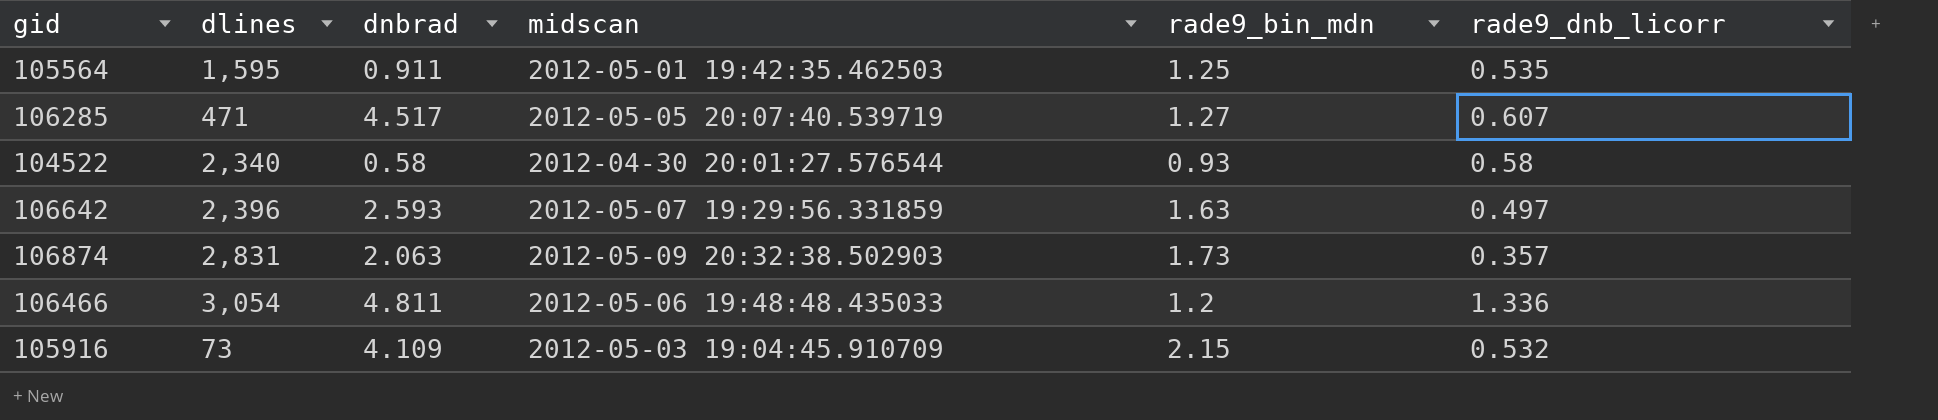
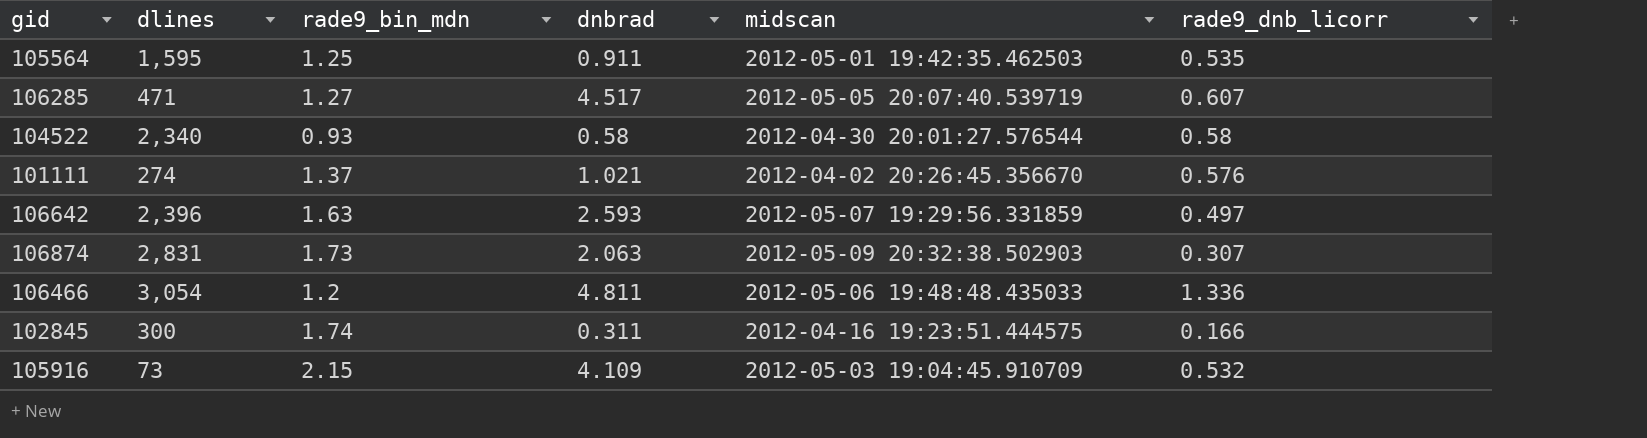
column rade9_bin_mdn | position: 5 -> 3
row 101111: none -> 274 | 1.37 | 1.021 | 2012-04-02 20:26:45.356670 | 0.576
106874 | rade9_dnb_licorr: 0.357 -> 0.307
row 102845: none -> 300 | 1.74 | 0.311 | 2012-04-16 19:23:51.444575 | 0.166

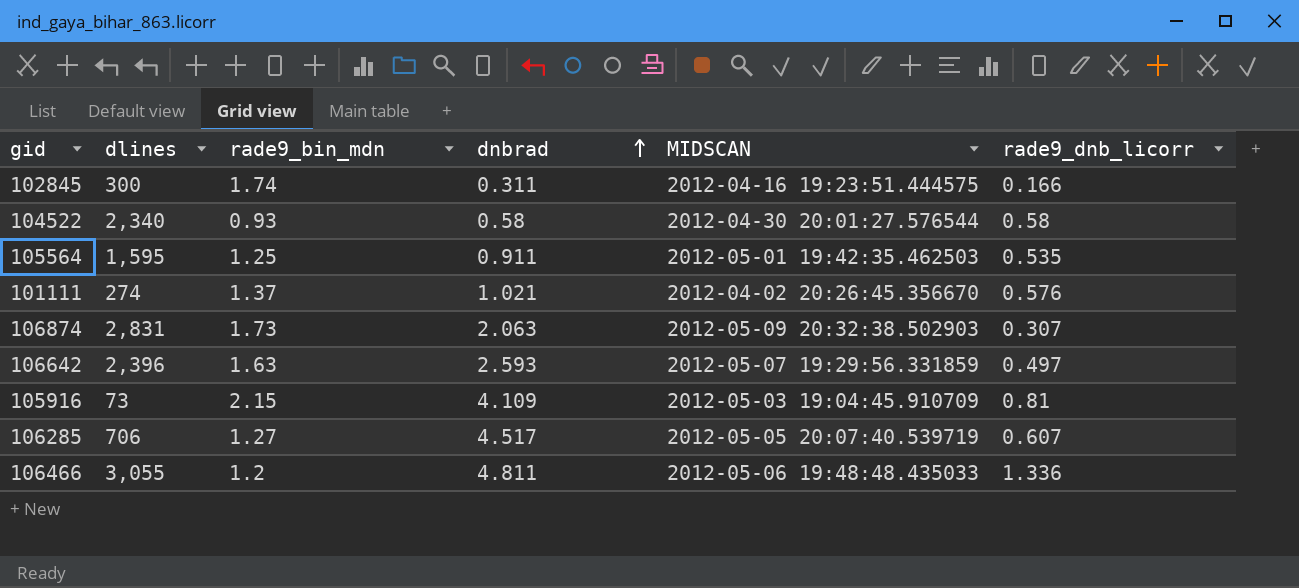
row order: none -> dnbrad ascending
column name: midscan -> MIDSCAN
105916 | rade9_dnb_licorr: 0.532 -> 0.81
106285 | dlines: 471 -> 706
106466 | dlines: 3,054 -> 3,055

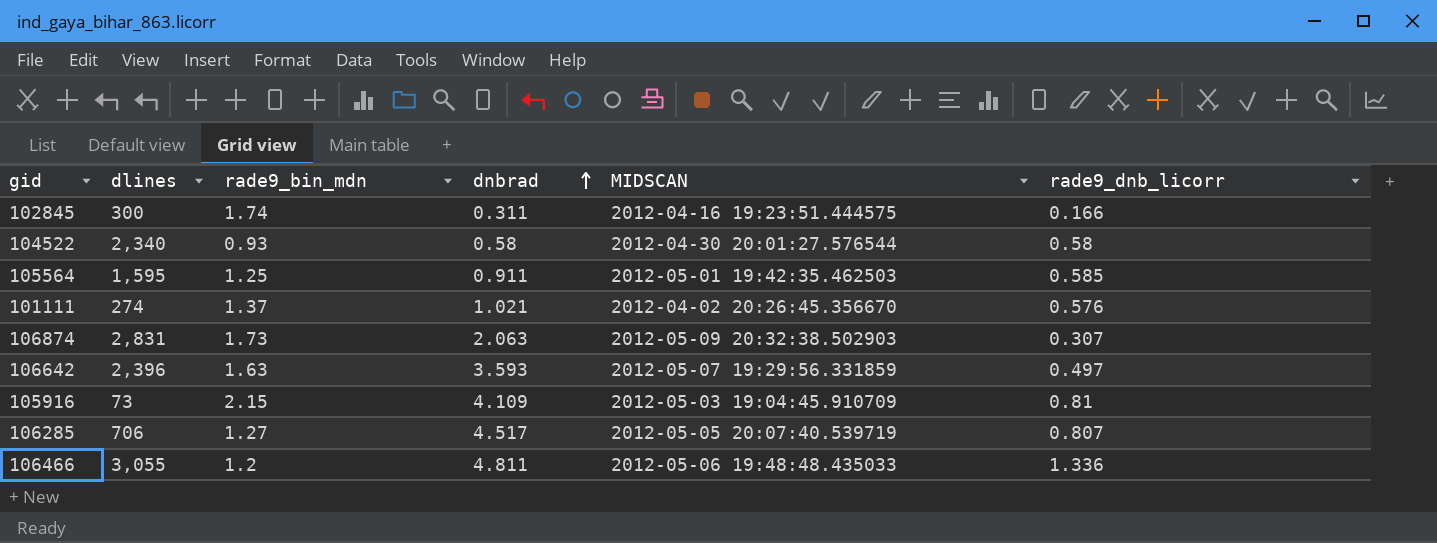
105564 | rade9_dnb_licorr: 0.535 -> 0.585
106642 | dnbrad: 2.593 -> 3.593
106285 | rade9_dnb_licorr: 0.607 -> 0.807

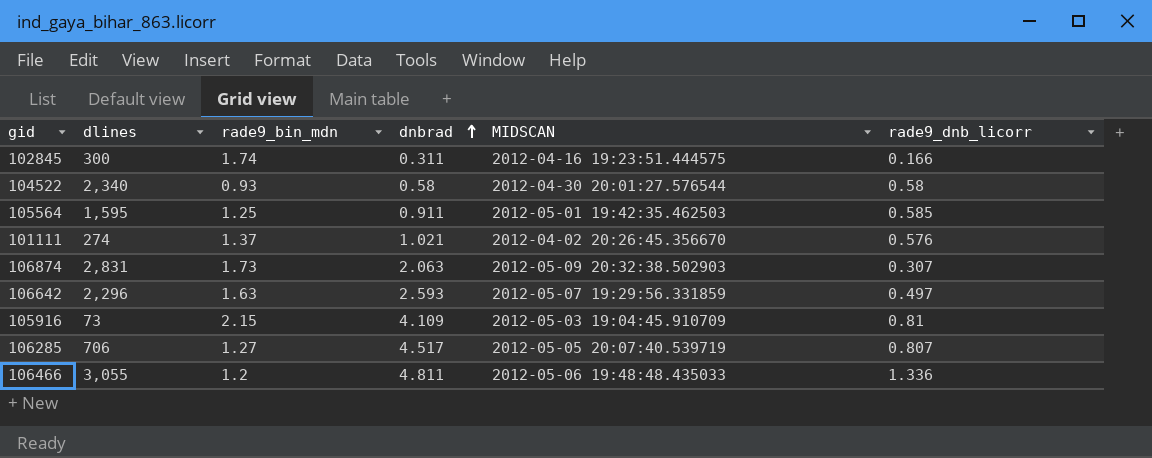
106642 | dlines: 2,396 -> 2,296
106642 | dnbrad: 3.593 -> 2.593

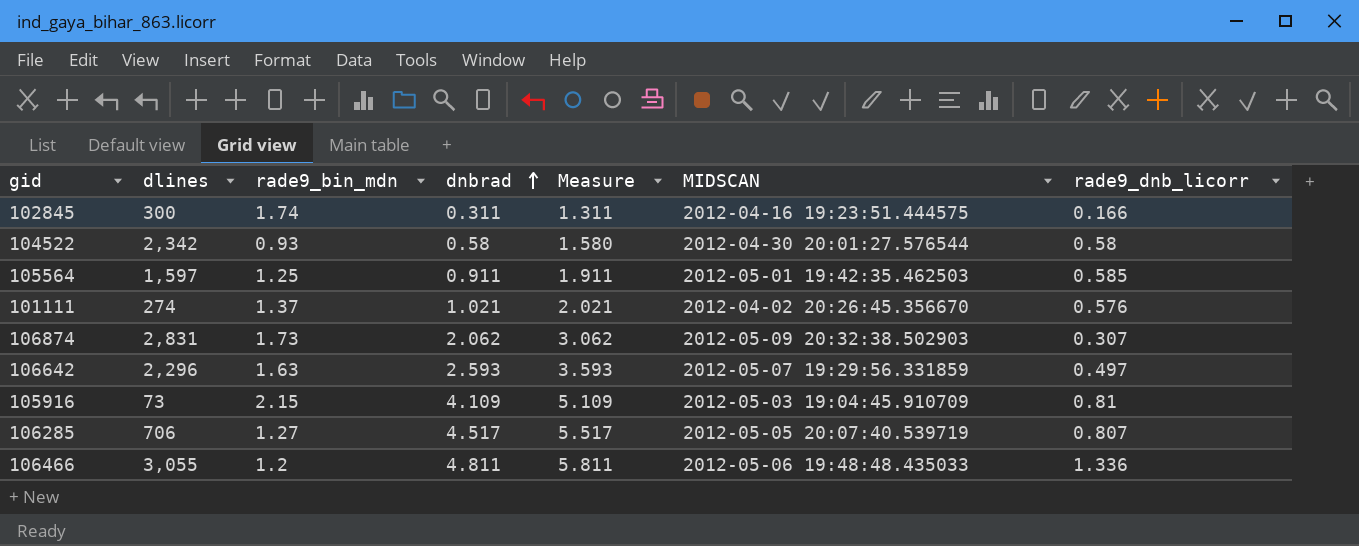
column Measure | formula: none -> [dnbrad] + 1
104522 | dlines: 2,340 -> 2,342
105564 | dlines: 1,595 -> 1,597
106874 | dnbrad: 2.063 -> 2.062

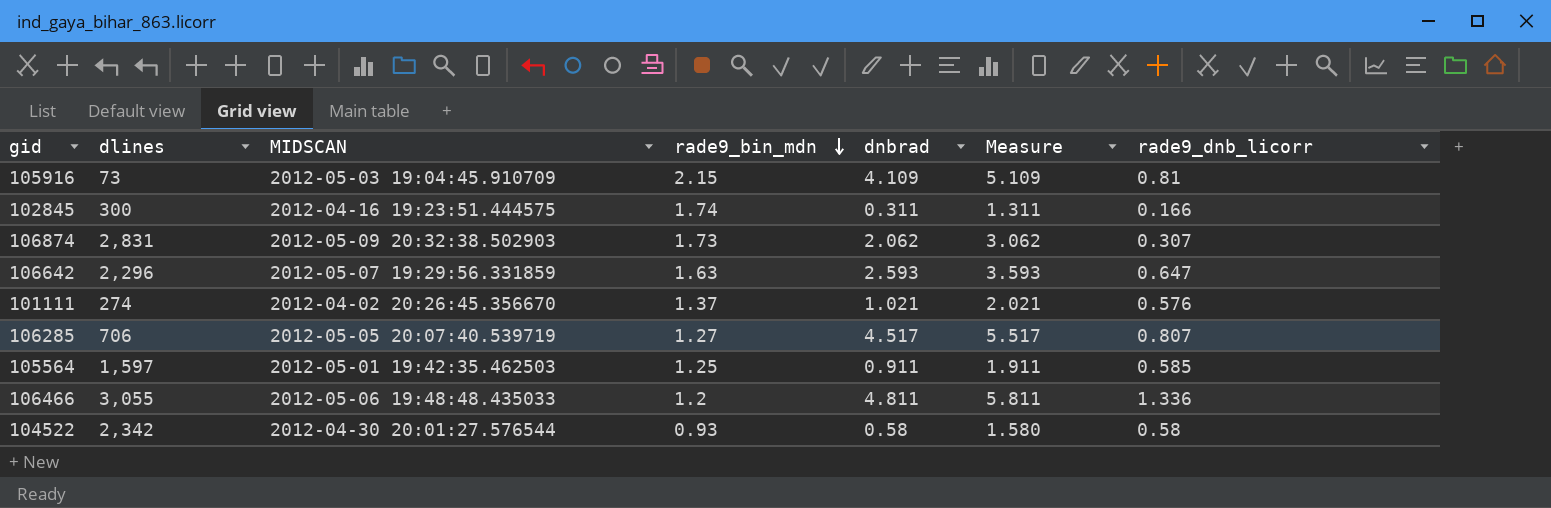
row order: dnbrad ascending -> rade9_bin_mdn descending
column MIDSCAN | position: 6 -> 3
106642 | rade9_dnb_licorr: 0.497 -> 0.647

